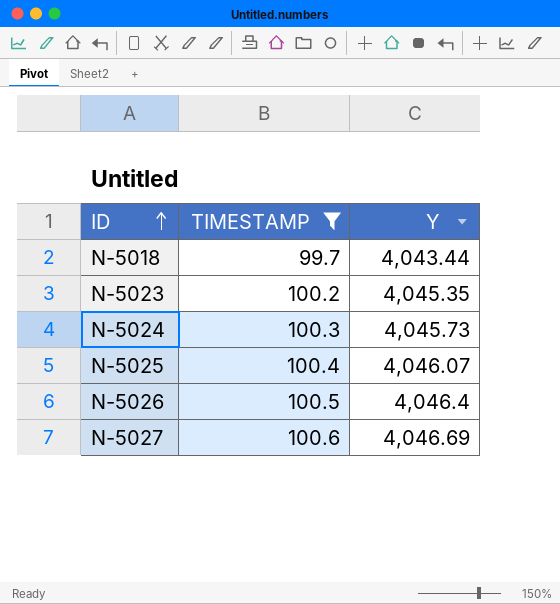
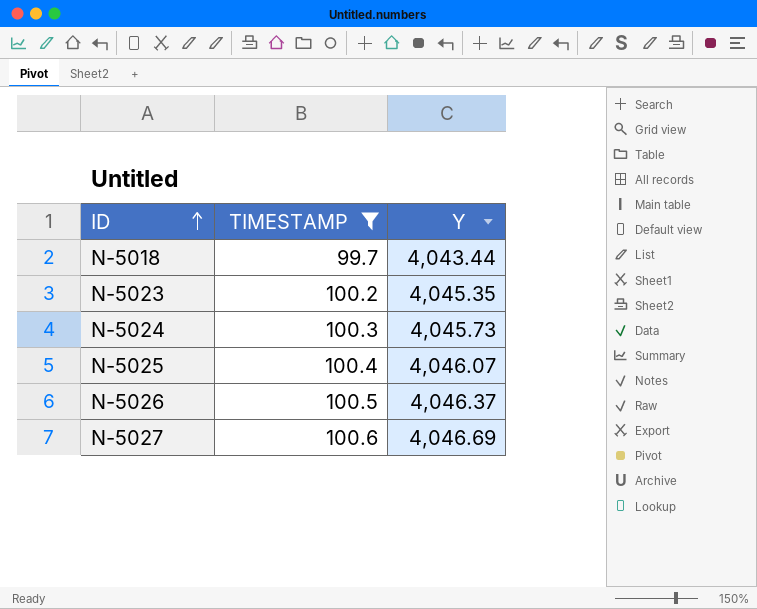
N-5026 | Y: 4,046.4 -> 4,046.37

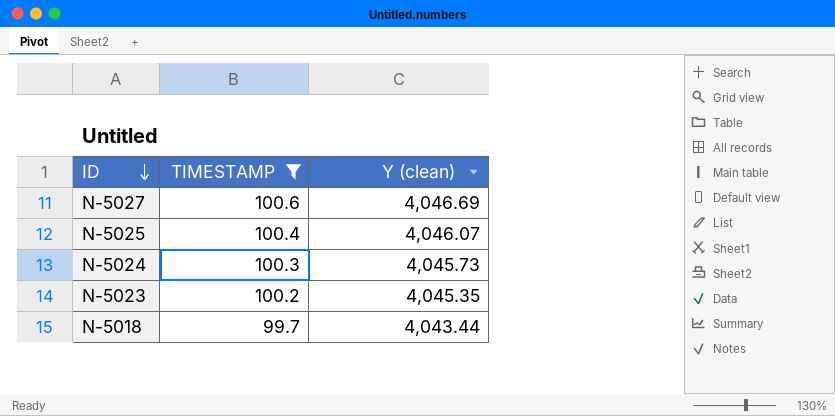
row order: ID ascending -> ID descending
column name: Y -> Y (clean)
row N-5026: 100.5 | 4,046.37 -> none

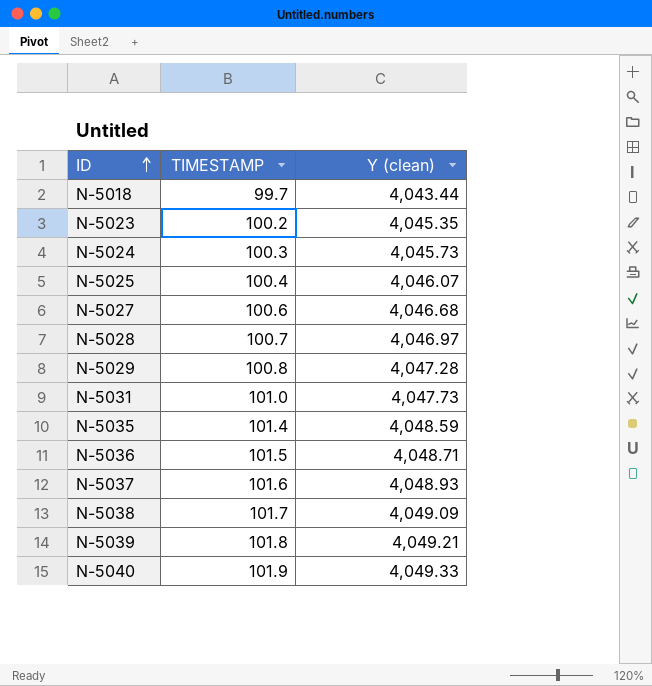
filter: TIMESTAMP <= 100.6 -> none
row order: ID descending -> ID ascending
N-5027 | Y (clean): 4,046.69 -> 4,046.68

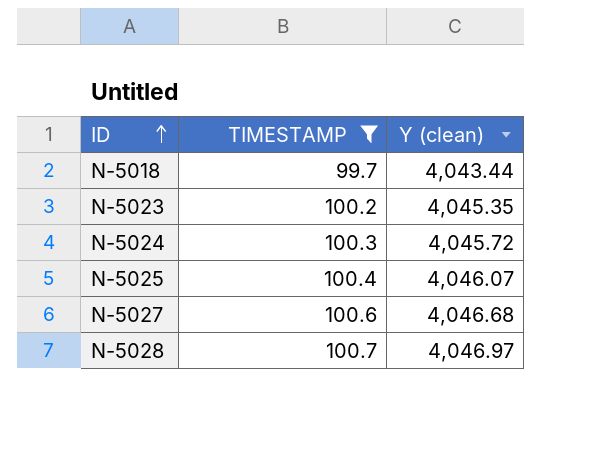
filter: none -> TIMESTAMP <= 100.7
N-5024 | Y (clean): 4,045.73 -> 4,045.72

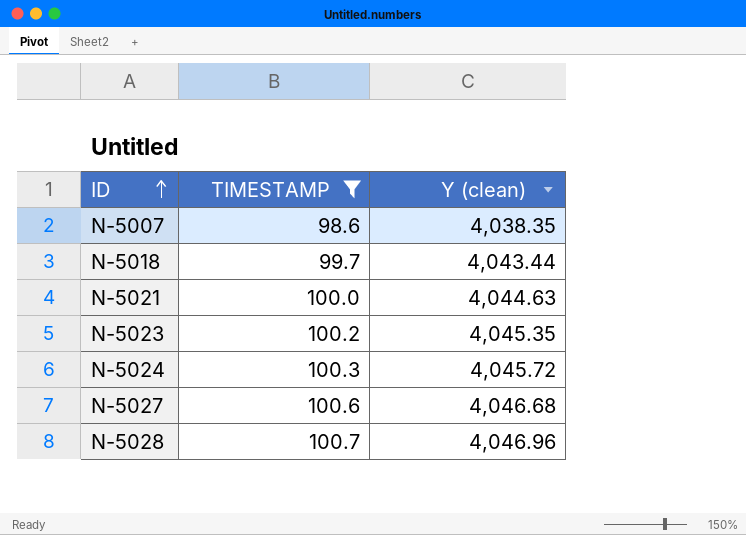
row N-5025: 100.4 | 4,046.07 -> none
row N-5007: none -> 98.6 | 4,038.35
row N-5021: none -> 100.0 | 4,044.63
N-5028 | Y (clean): 4,046.97 -> 4,046.96

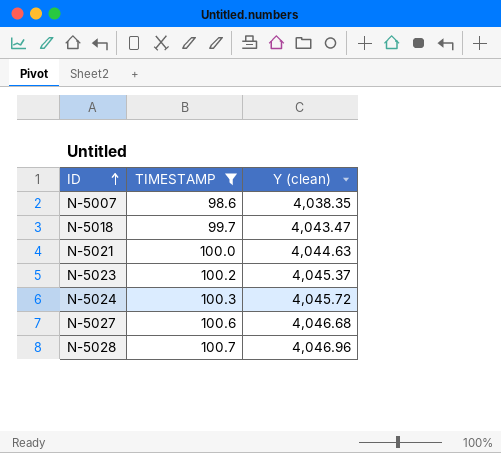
N-5018 | Y (clean): 4,043.44 -> 4,043.47
N-5023 | Y (clean): 4,045.35 -> 4,045.37

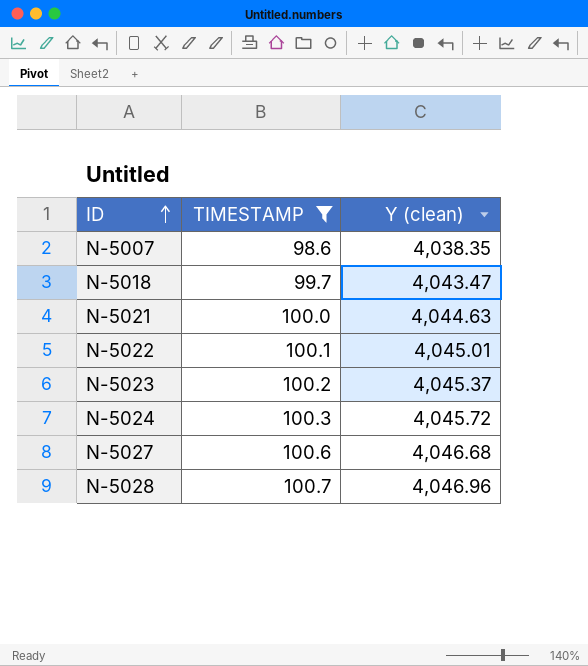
row N-5022: none -> 100.1 | 4,045.01

